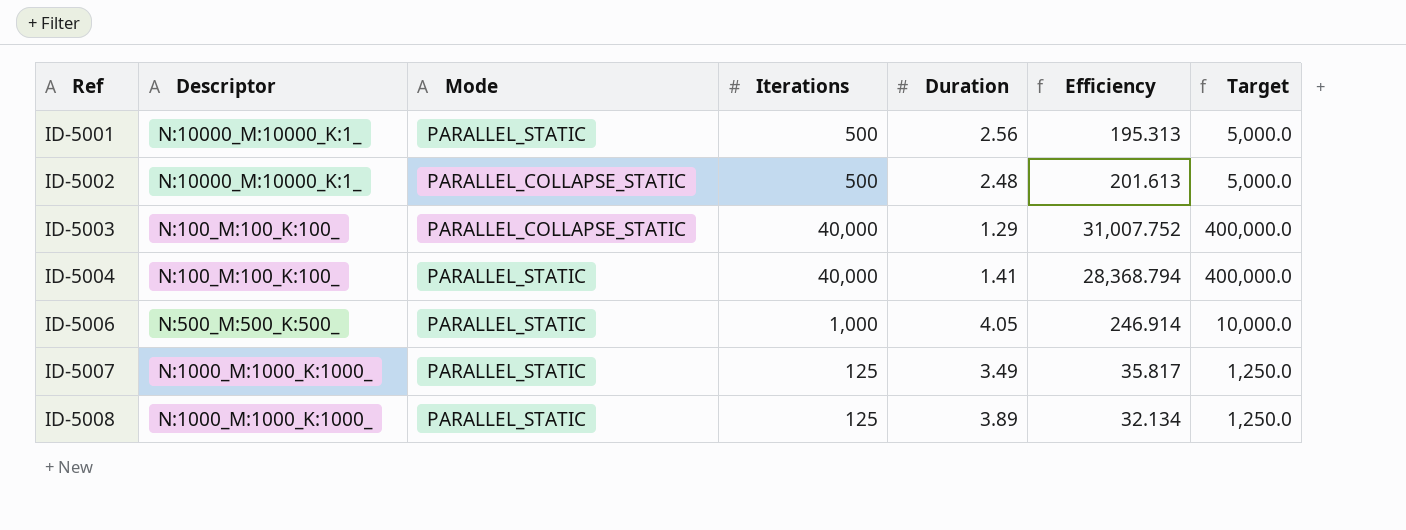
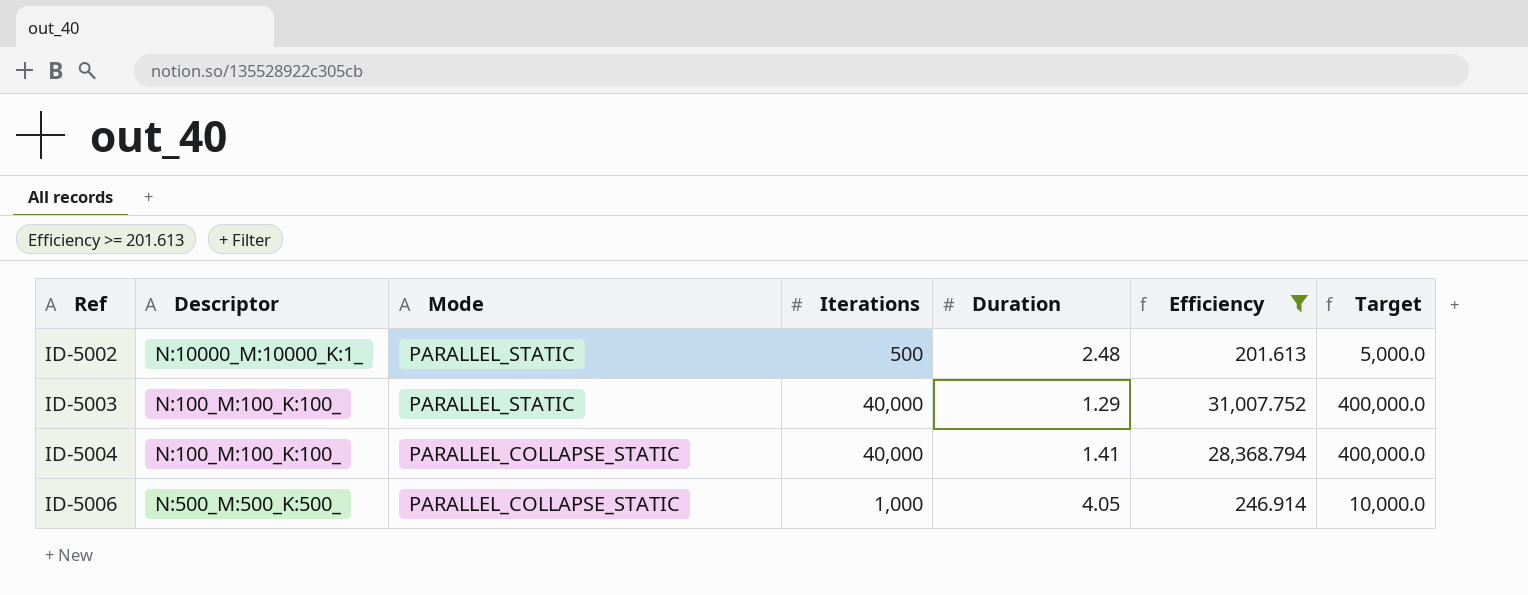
filter: none -> Efficiency >= 201.613
ID-5002 | Mode: PARALLEL_COLLAPSE_STATIC -> PARALLEL_STATIC
ID-5003 | Mode: PARALLEL_COLLAPSE_STATIC -> PARALLEL_STATIC
ID-5004 | Mode: PARALLEL_STATIC -> PARALLEL_COLLAPSE_STATIC
ID-5006 | Mode: PARALLEL_STATIC -> PARALLEL_COLLAPSE_STATIC

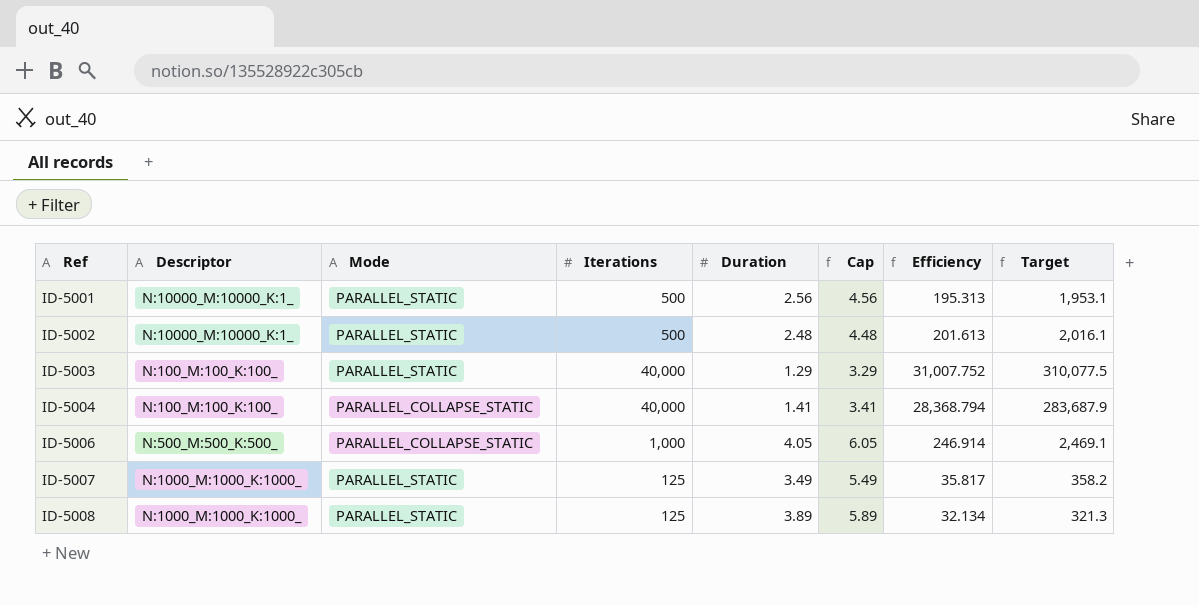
filter: Efficiency >= 201.613 -> none
column Cap | formula: none -> [Duration] + 2
column Target | formula: [Iterations] * 10 -> [Efficiency] * 10

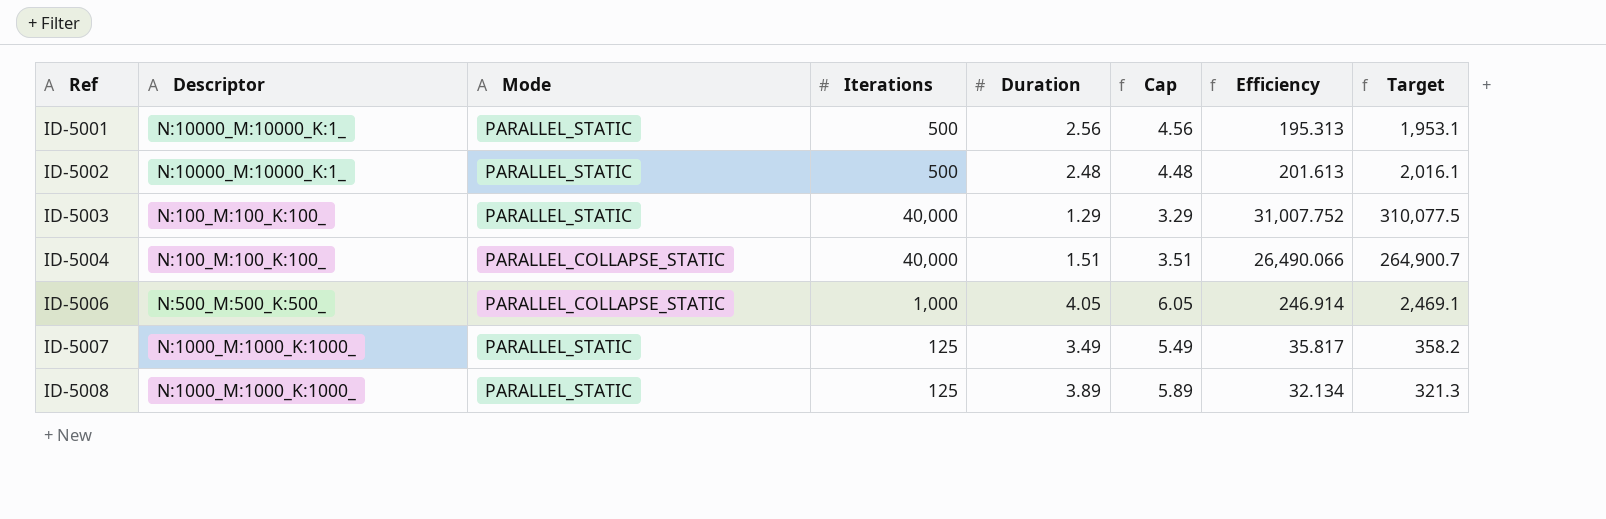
ID-5004 | Duration: 1.41 -> 1.51
ID-5004 | Cap: 3.41 -> 3.51
ID-5004 | Efficiency: 28,368.794 -> 26,490.066
ID-5004 | Target: 283,687.9 -> 264,900.7

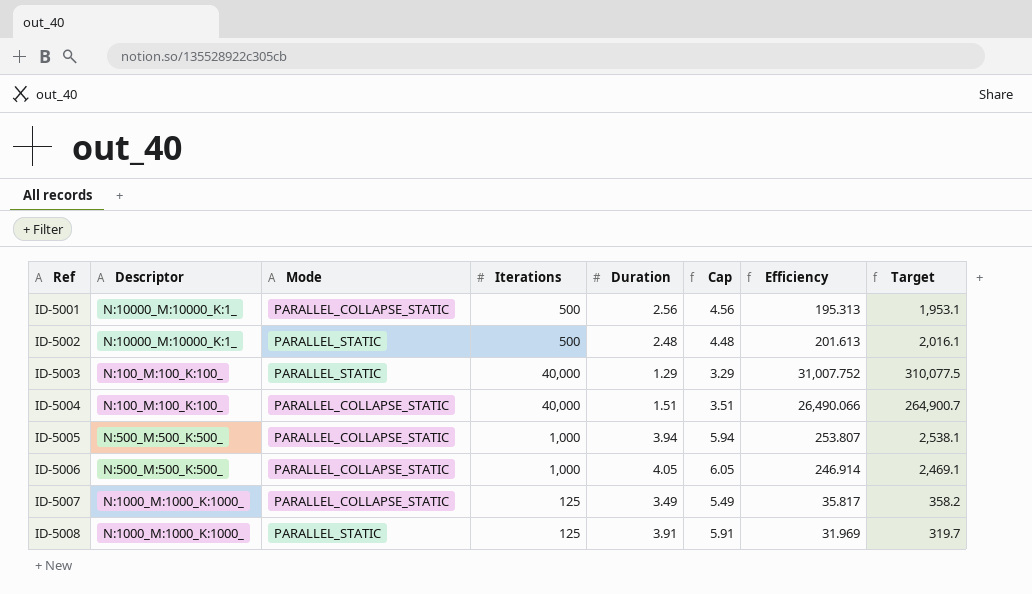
ID-5001 | Mode: PARALLEL_STATIC -> PARALLEL_COLLAPSE_STATIC
row ID-5005: none -> N:500_M:500_K:500_ | PARALLEL_COLLAPSE_STATIC | 1,000 | 3.94 | 5.94 | 253.807 | 2,538.1
ID-5007 | Mode: PARALLEL_STATIC -> PARALLEL_COLLAPSE_STATIC
ID-5008 | Duration: 3.89 -> 3.91
ID-5008 | Cap: 5.89 -> 5.91
ID-5008 | Efficiency: 32.134 -> 31.969
ID-5008 | Target: 321.3 -> 319.7

